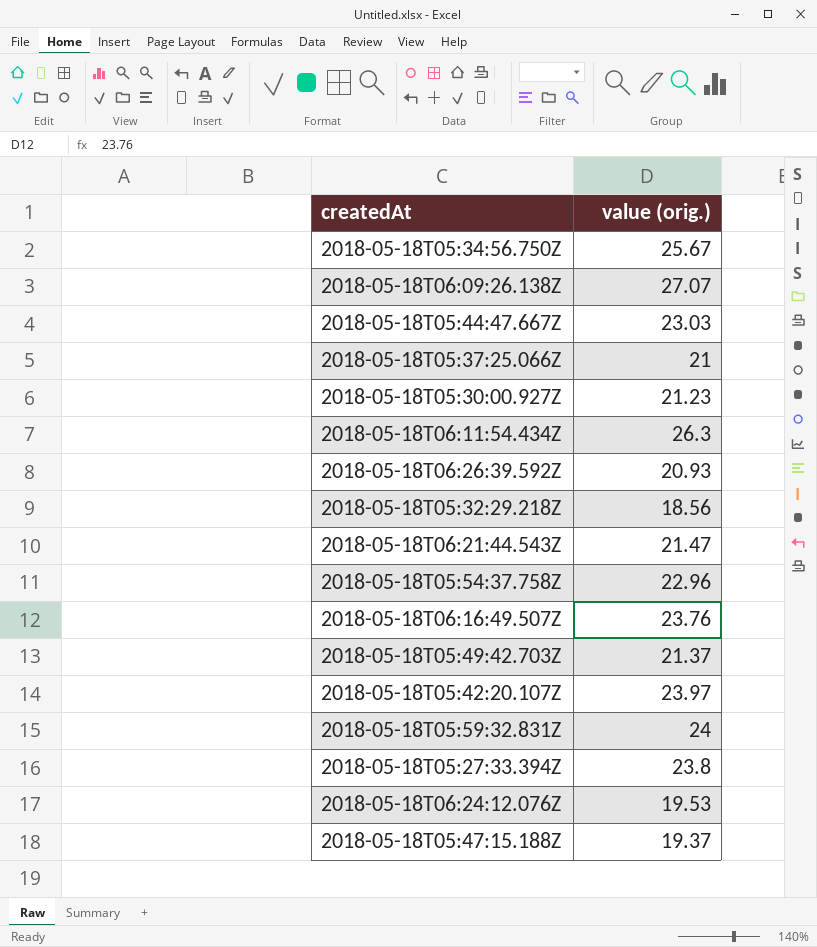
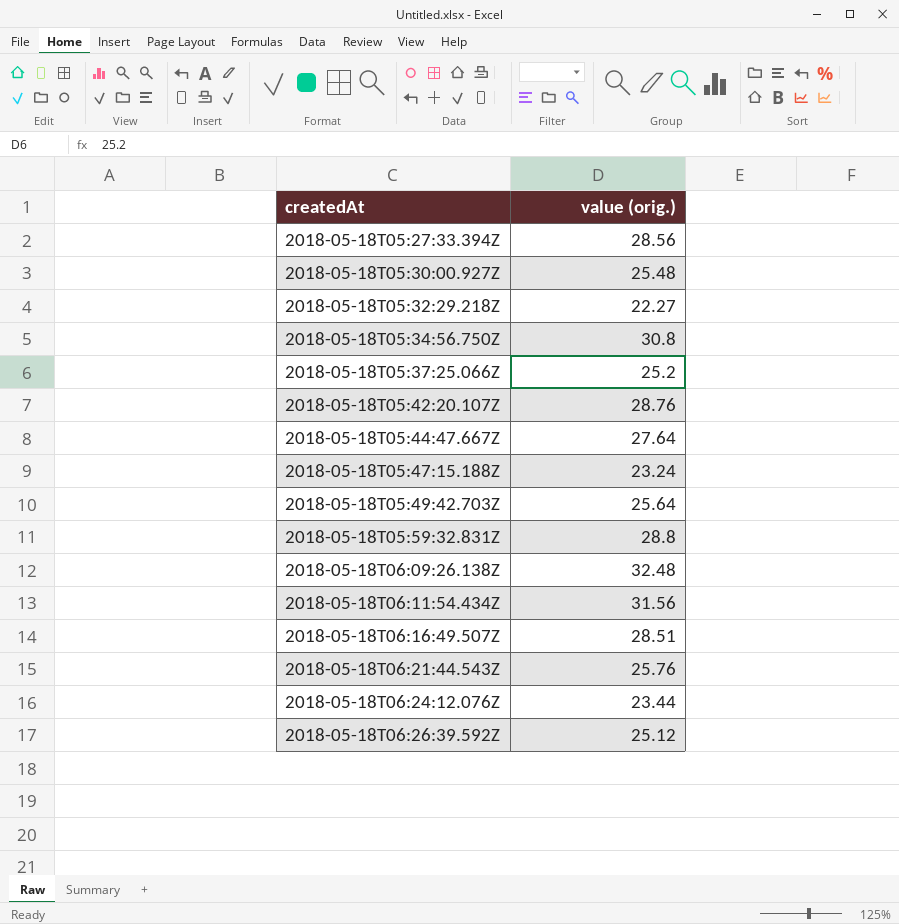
row order: none -> createdAt ascending
row 2018-05-18T05:54:37.758Z: 22.96 -> none
2018-05-18T05:27:33.394Z | value (orig.): 23.8 -> 28.56
2018-05-18T05:30:00.927Z | value (orig.): 21.23 -> 25.48
2018-05-18T05:32:29.218Z | value (orig.): 18.56 -> 22.27
2018-05-18T05:34:56.750Z | value (orig.): 25.67 -> 30.8
2018-05-18T05:37:25.066Z | value (orig.): 21 -> 25.2
2018-05-18T05:42:20.107Z | value (orig.): 23.97 -> 28.76
2018-05-18T05:44:47.667Z | value (orig.): 23.03 -> 27.64
2018-05-18T05:47:15.188Z | value (orig.): 19.37 -> 23.24
2018-05-18T05:49:42.703Z | value (orig.): 21.37 -> 25.64
2018-05-18T05:59:32.831Z | value (orig.): 24 -> 28.8
2018-05-18T06:09:26.138Z | value (orig.): 27.07 -> 32.48
2018-05-18T06:11:54.434Z | value (orig.): 26.3 -> 31.56
2018-05-18T06:16:49.507Z | value (orig.): 23.76 -> 28.51
2018-05-18T06:21:44.543Z | value (orig.): 21.47 -> 25.76
2018-05-18T06:24:12.076Z | value (orig.): 19.53 -> 23.44
2018-05-18T06:26:39.592Z | value (orig.): 20.93 -> 25.12

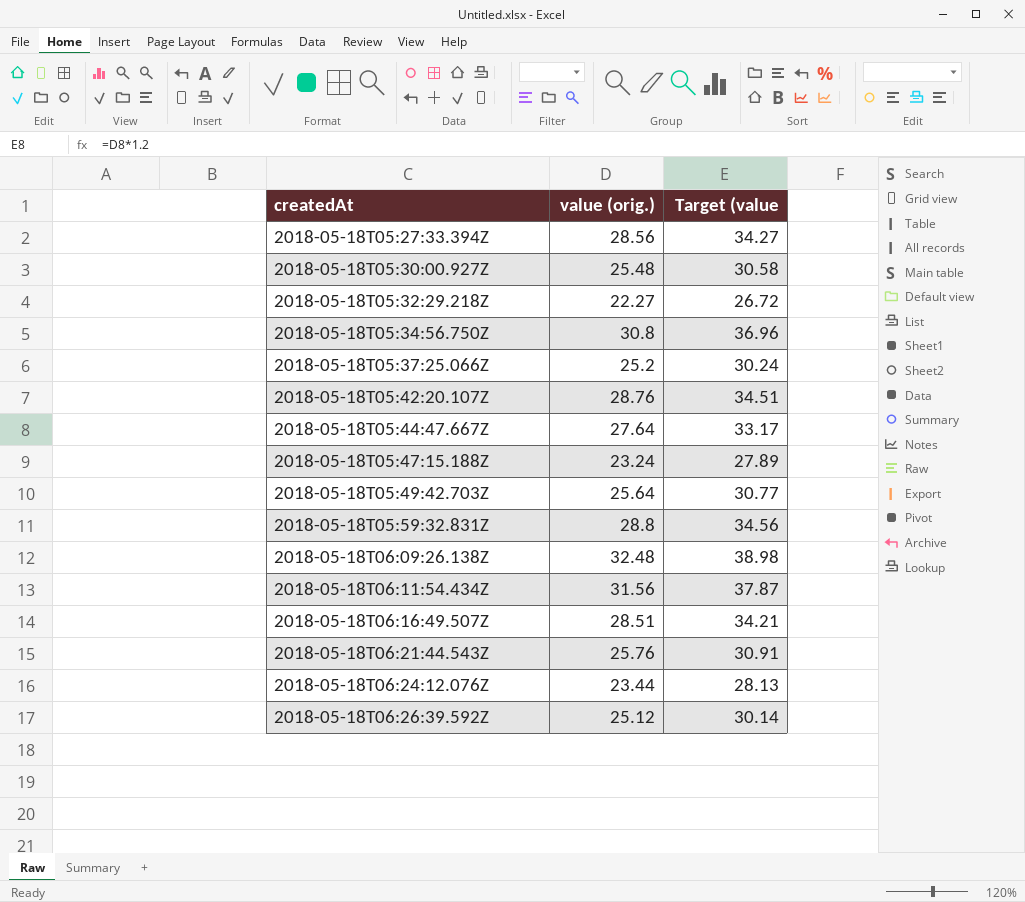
column Target (value | formula: none -> [value (orig.)] * 1.2

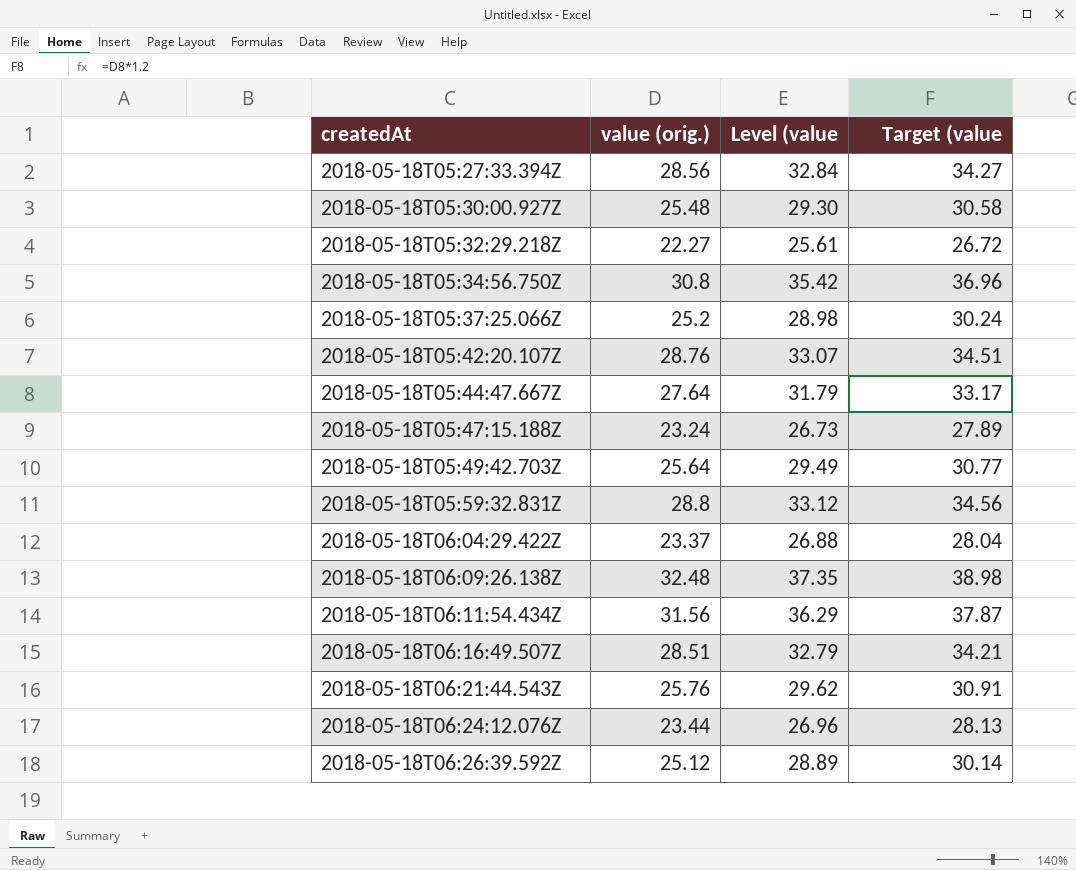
column Level (value | formula: none -> [value (orig.)] * 1.15
row 2018-05-18T06:04:29.422Z: none -> 23.37 | 26.88 | 28.04

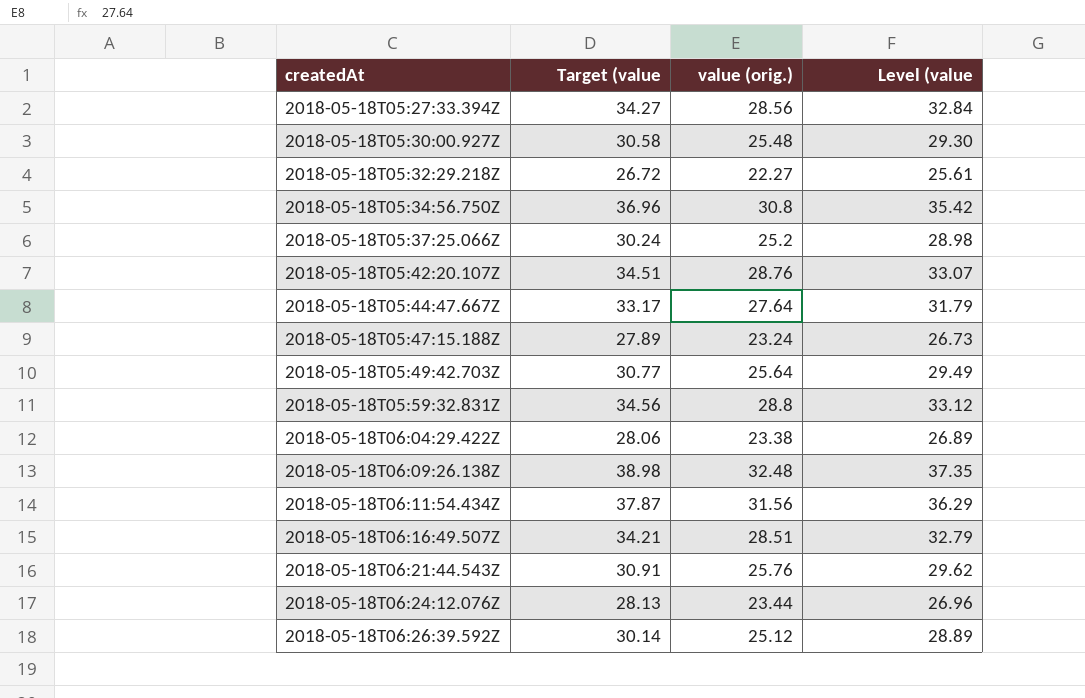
column Target (value | position: 4 -> 2
2018-05-18T06:04:29.422Z | Target (value: 28.04 -> 28.06
2018-05-18T06:04:29.422Z | value (orig.): 23.37 -> 23.38
2018-05-18T06:04:29.422Z | Level (value: 26.88 -> 26.89

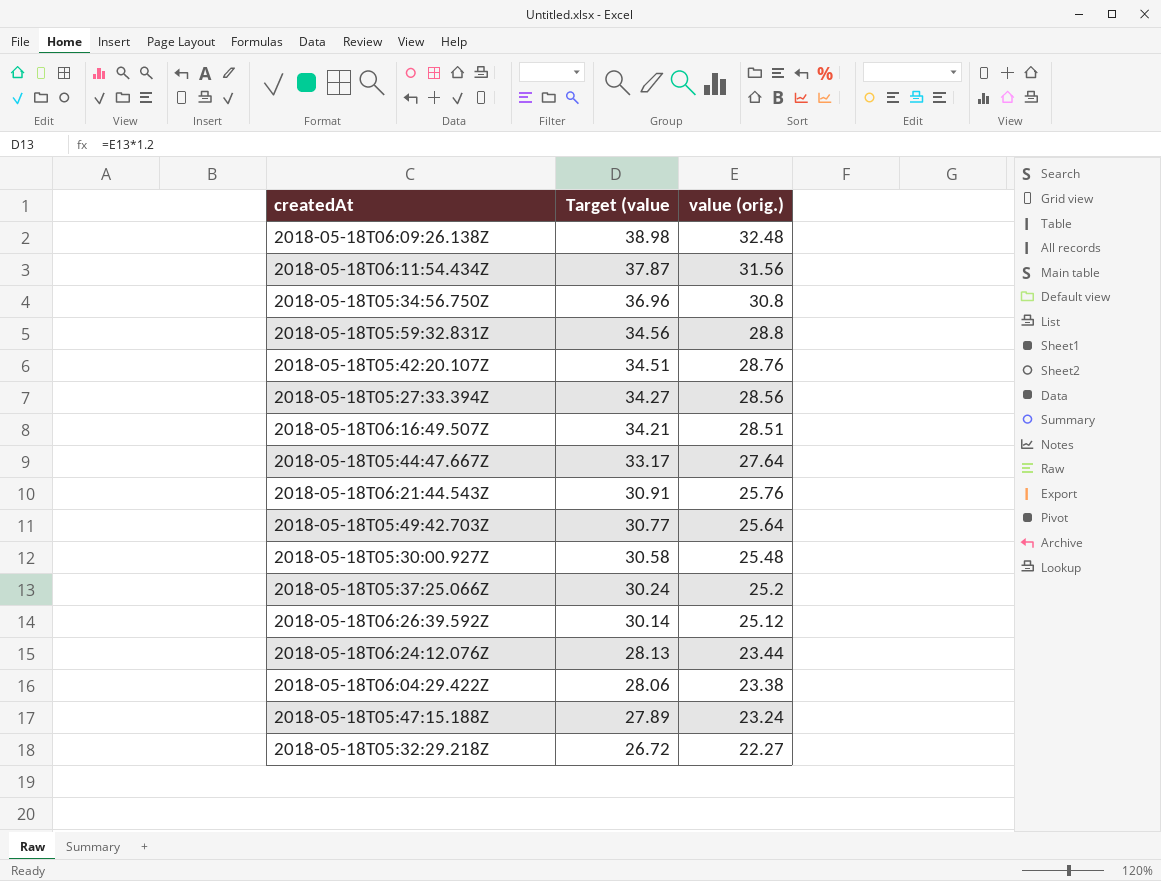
row order: createdAt ascending -> Target (value descending
column Level (value | formula: [value (orig.)] * 1.15 -> none

